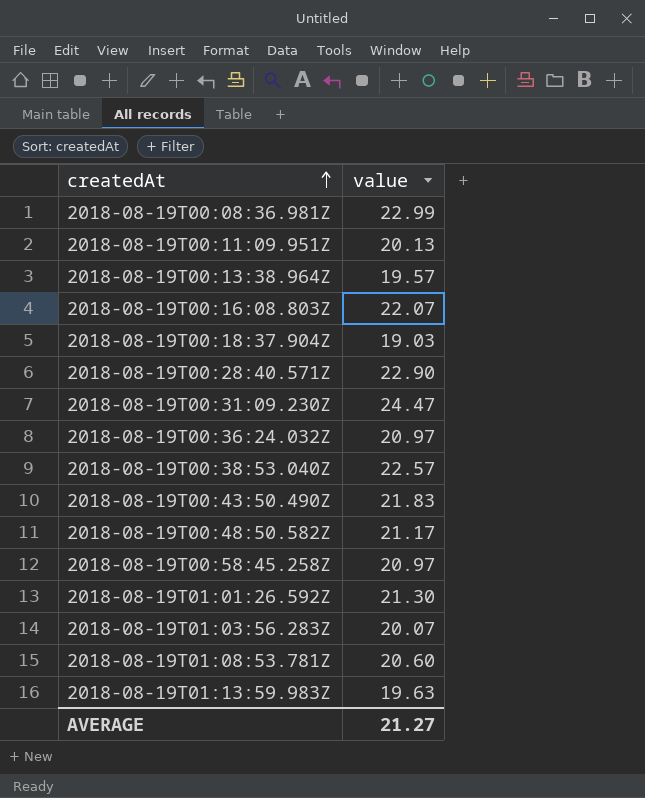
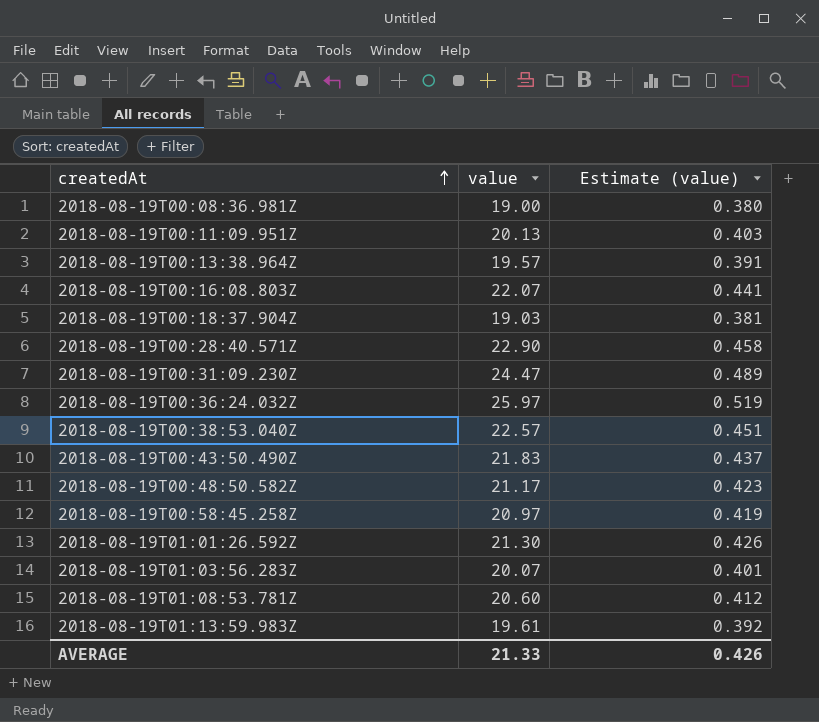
column Estimate (value) | formula: none -> [value] * 0.02
2018-08-19T00:08:36.981Z | value: 22.99 -> 19.00
2018-08-19T00:36:24.032Z | value: 20.97 -> 25.97
2018-08-19T01:13:59.983Z | value: 19.63 -> 19.61
AVERAGE | value: 21.27 -> 21.33

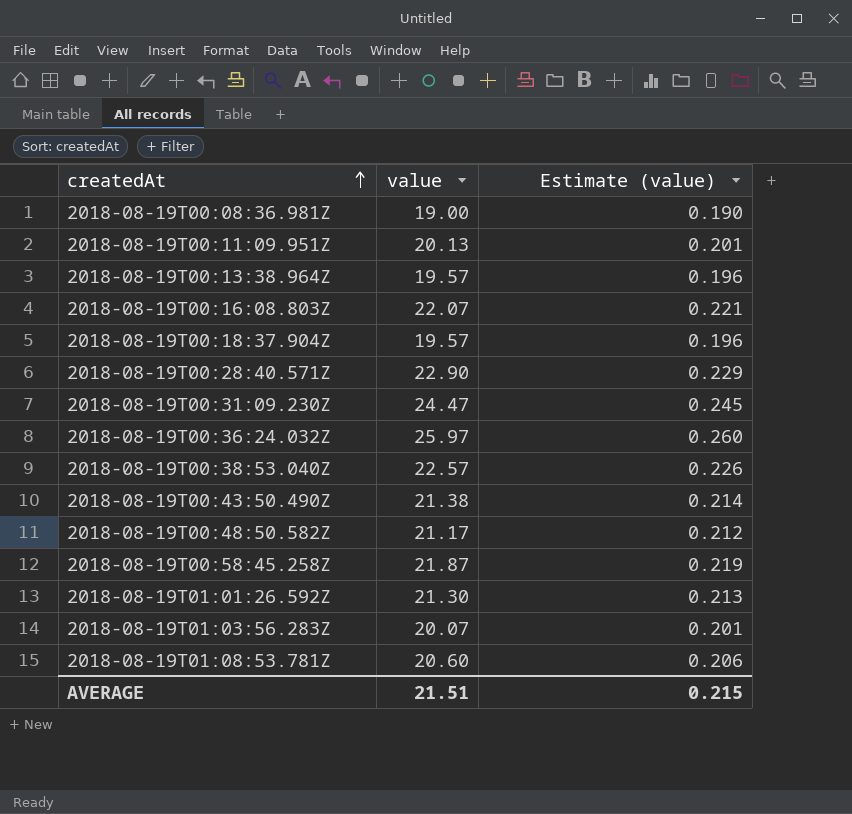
column Estimate (value) | formula: [value] * 0.02 -> [value] * 0.01
row 2018-08-19T01:13:59.983Z: 19.61 | 0.392 -> none
2018-08-19T00:18:37.904Z | value: 19.03 -> 19.57
2018-08-19T00:43:50.490Z | value: 21.83 -> 21.38
2018-08-19T00:58:45.258Z | value: 20.97 -> 21.87
AVERAGE | value: 21.33 -> 21.51
AVERAGE | Estimate (value): 0.426 -> 0.215

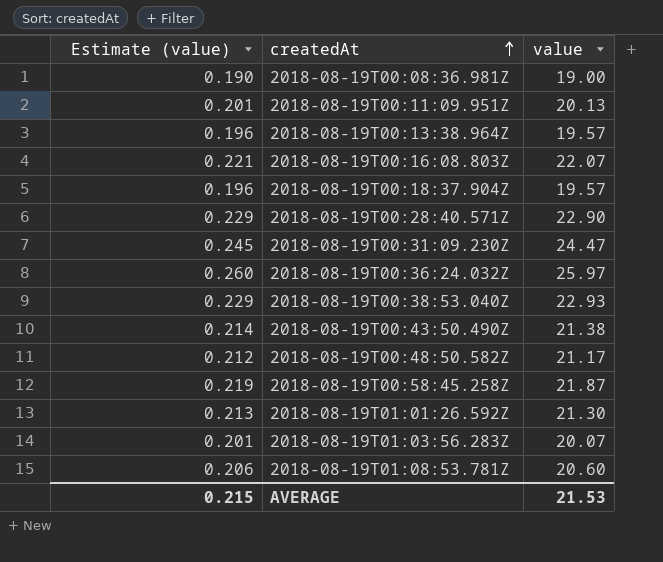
column Estimate (value) | position: 3 -> 1
2018-08-19T00:38:53.040Z | Estimate (value): 0.226 -> 0.229
2018-08-19T00:38:53.040Z | value: 22.57 -> 22.93
AVERAGE | value: 21.51 -> 21.53

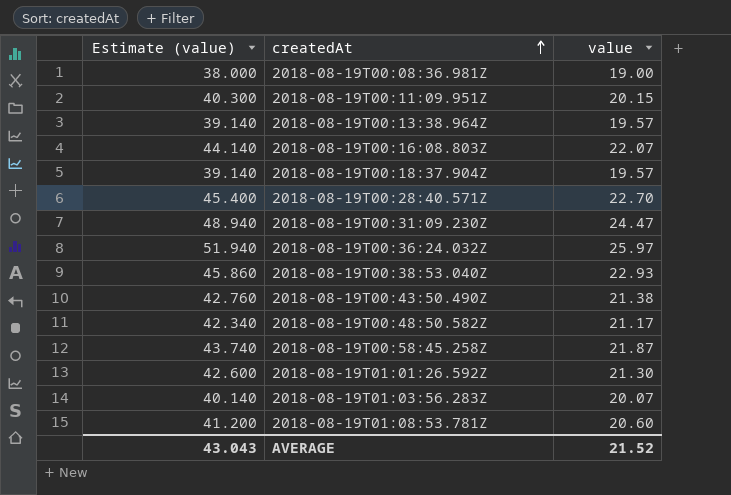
column Estimate (value) | formula: [value] * 0.01 -> [value] * 2
2018-08-19T00:11:09.951Z | value: 20.13 -> 20.15
2018-08-19T00:28:40.571Z | value: 22.90 -> 22.70
AVERAGE | Estimate (value): 0.215 -> 43.043
AVERAGE | value: 21.53 -> 21.52

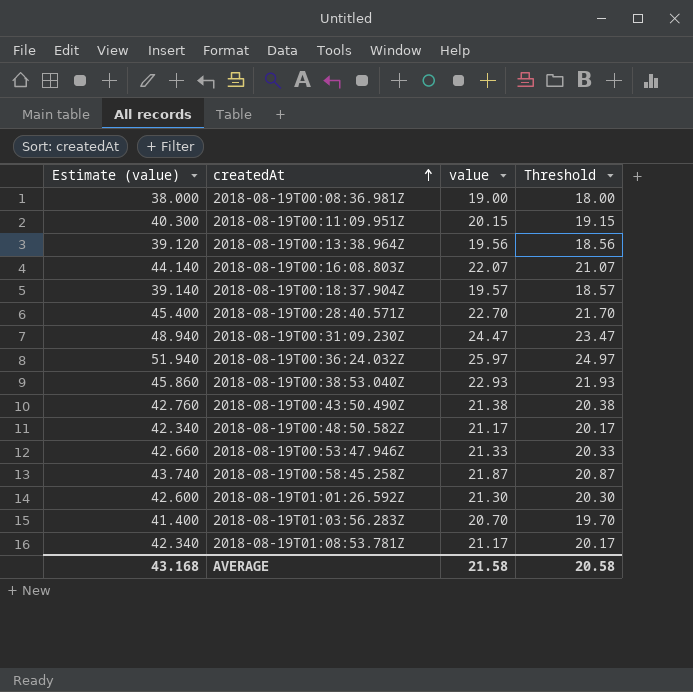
column Threshold | formula: none -> [value] - 1
2018-08-19T00:13:38.964Z | Estimate (value): 39.140 -> 39.120
2018-08-19T00:13:38.964Z | value: 19.57 -> 19.56
row 2018-08-19T00:53:47.946Z: none -> 42.660 | 21.33 | 20.33
2018-08-19T01:03:56.283Z | Estimate (value): 40.140 -> 41.400
2018-08-19T01:03:56.283Z | value: 20.07 -> 20.70
2018-08-19T01:08:53.781Z | Estimate (value): 41.200 -> 42.340
2018-08-19T01:08:53.781Z | value: 20.60 -> 21.17
AVERAGE | Estimate (value): 43.043 -> 43.168
AVERAGE | value: 21.52 -> 21.58

